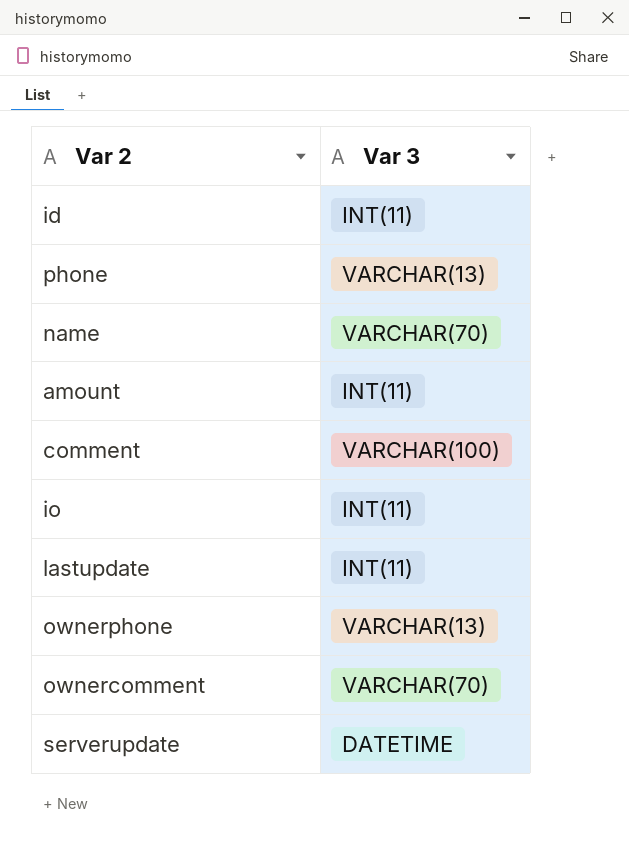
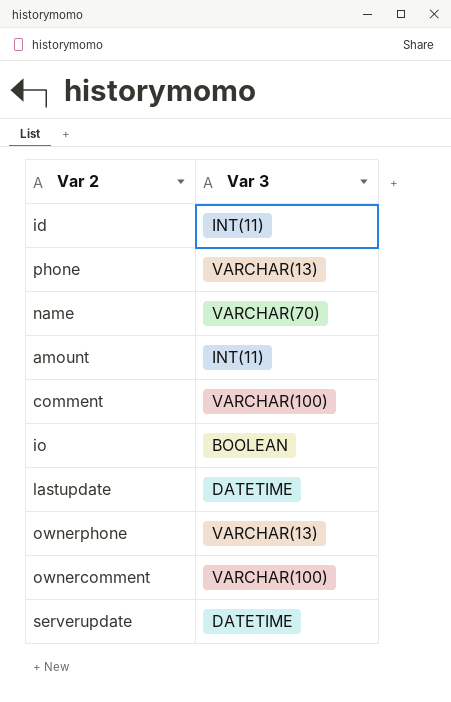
io | Var 3: INT(11) -> BOOLEAN
lastupdate | Var 3: INT(11) -> DATETIME
ownercomment | Var 3: VARCHAR(70) -> VARCHAR(100)

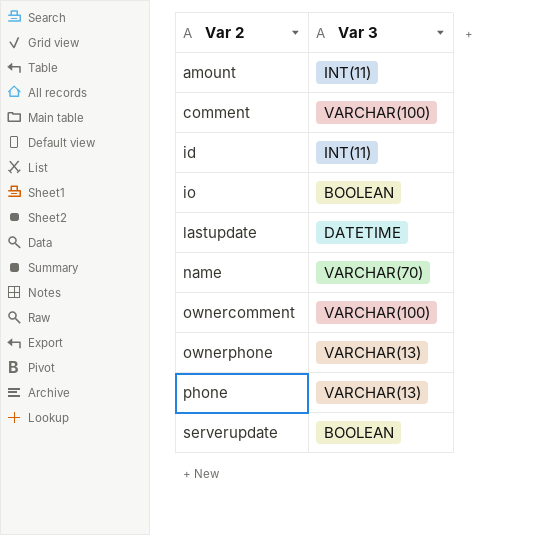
row order: none -> Var 2 ascending
serverupdate | Var 3: DATETIME -> BOOLEAN

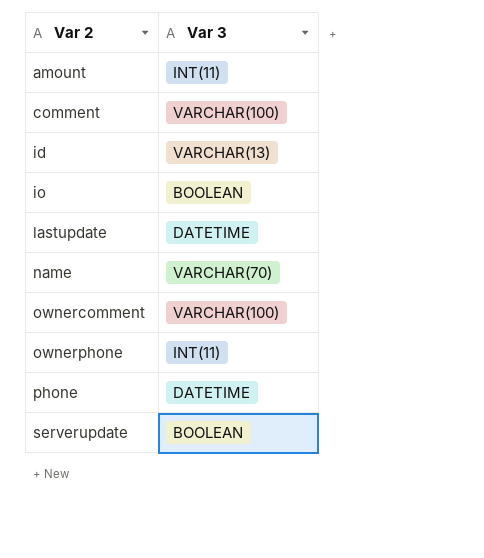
id | Var 3: INT(11) -> VARCHAR(13)
ownerphone | Var 3: VARCHAR(13) -> INT(11)
phone | Var 3: VARCHAR(13) -> DATETIME

